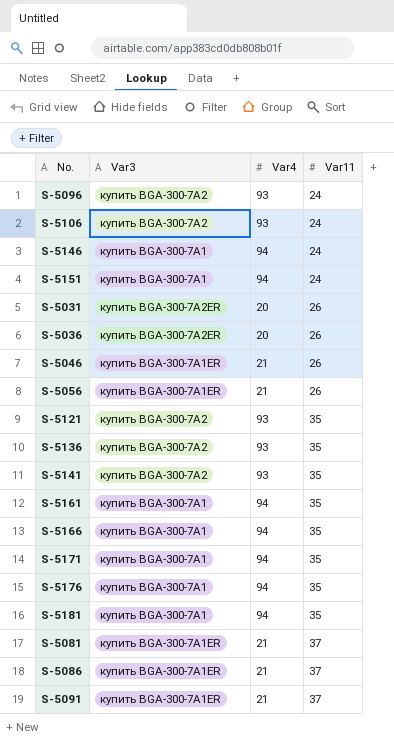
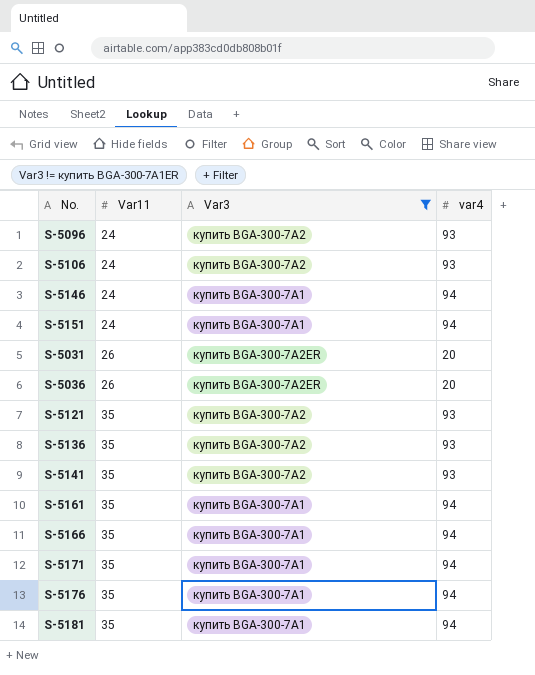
filter: none -> Var3 != купить BGA-300-7A1ER
column Var11 | position: 4 -> 2
column name: Var4 -> var4

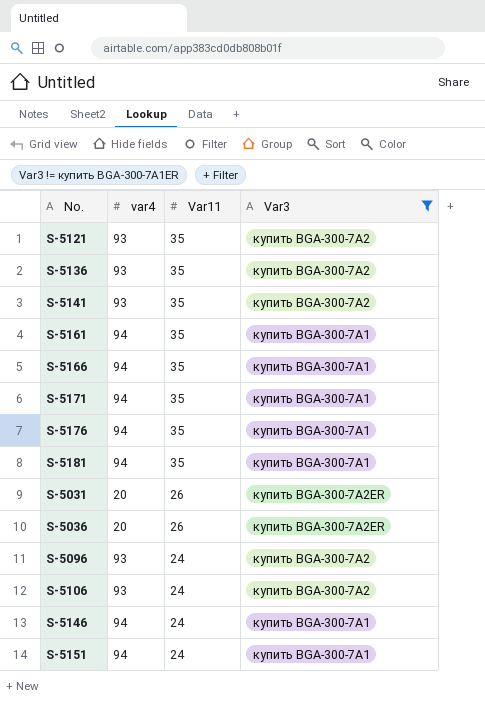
row order: Var11 ascending -> Var11 descending
column var4 | position: 4 -> 2

